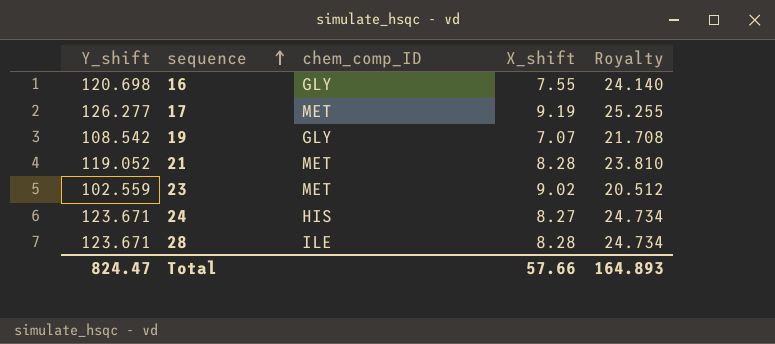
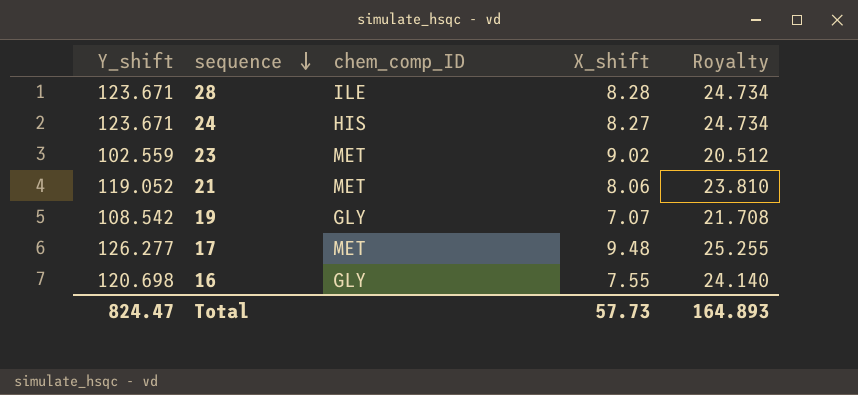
row order: sequence ascending -> sequence descending
21 | X_shift: 8.28 -> 8.06
17 | X_shift: 9.19 -> 9.48
Total | X_shift: 57.66 -> 57.73

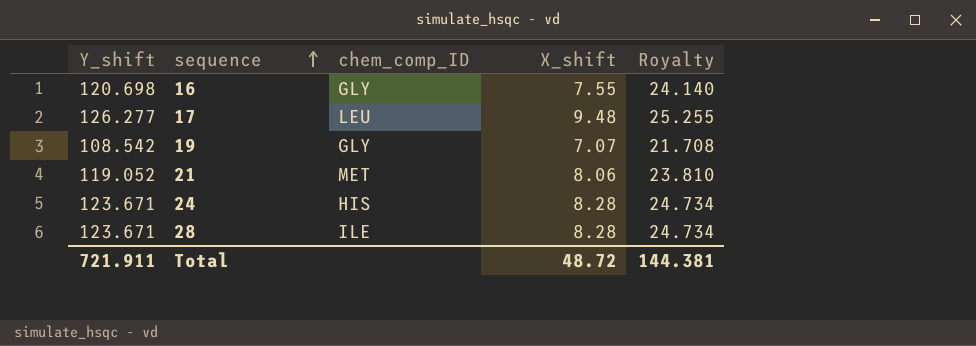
row order: sequence descending -> sequence ascending
row 23: 102.559 | MET | 9.02 | 20.512 -> none
17 | chem_comp_ID: MET -> LEU
24 | X_shift: 8.27 -> 8.28
Total | Y_shift: 824.47 -> 721.911
Total | X_shift: 57.73 -> 48.72
Total | Royalty: 164.893 -> 144.381

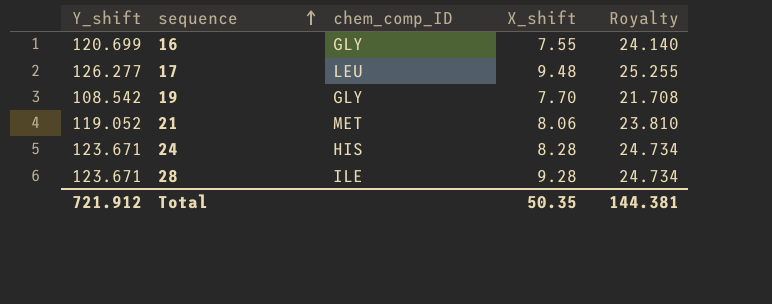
16 | Y_shift: 120.698 -> 120.699
19 | X_shift: 7.07 -> 7.70
28 | X_shift: 8.28 -> 9.28
Total | Y_shift: 721.911 -> 721.912
Total | X_shift: 48.72 -> 50.35

